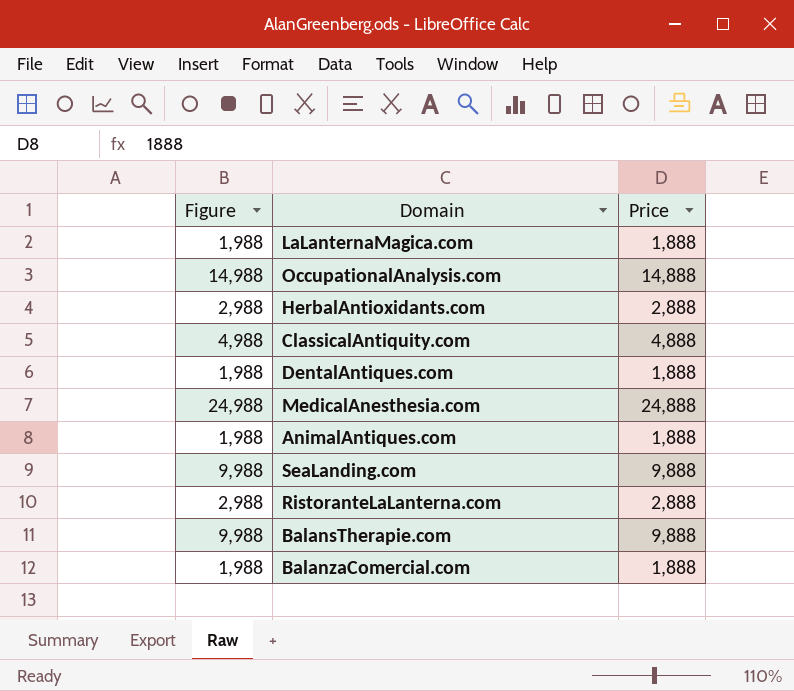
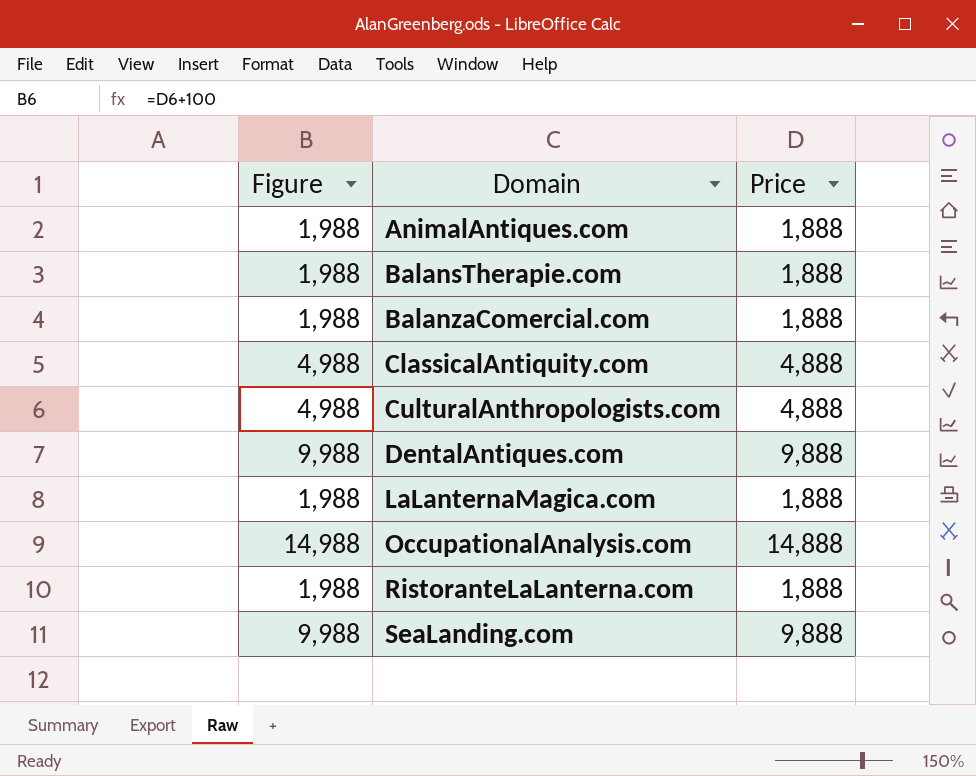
row order: none -> Domain ascending
row HerbalAntioxidants.com: 2,988 | 2,888 -> none
row MedicalAnesthesia.com: 24,988 | 24,888 -> none
BalansTherapie.com | Figure: 9,988 -> 1,988
BalansTherapie.com | Price: 9,888 -> 1,888
row CulturalAnthropologists.com: none -> 4,988 | 4,888
DentalAntiques.com | Figure: 1,988 -> 9,988
DentalAntiques.com | Price: 1,888 -> 9,888
RistoranteLaLanterna.com | Figure: 2,988 -> 1,988
RistoranteLaLanterna.com | Price: 2,888 -> 1,888

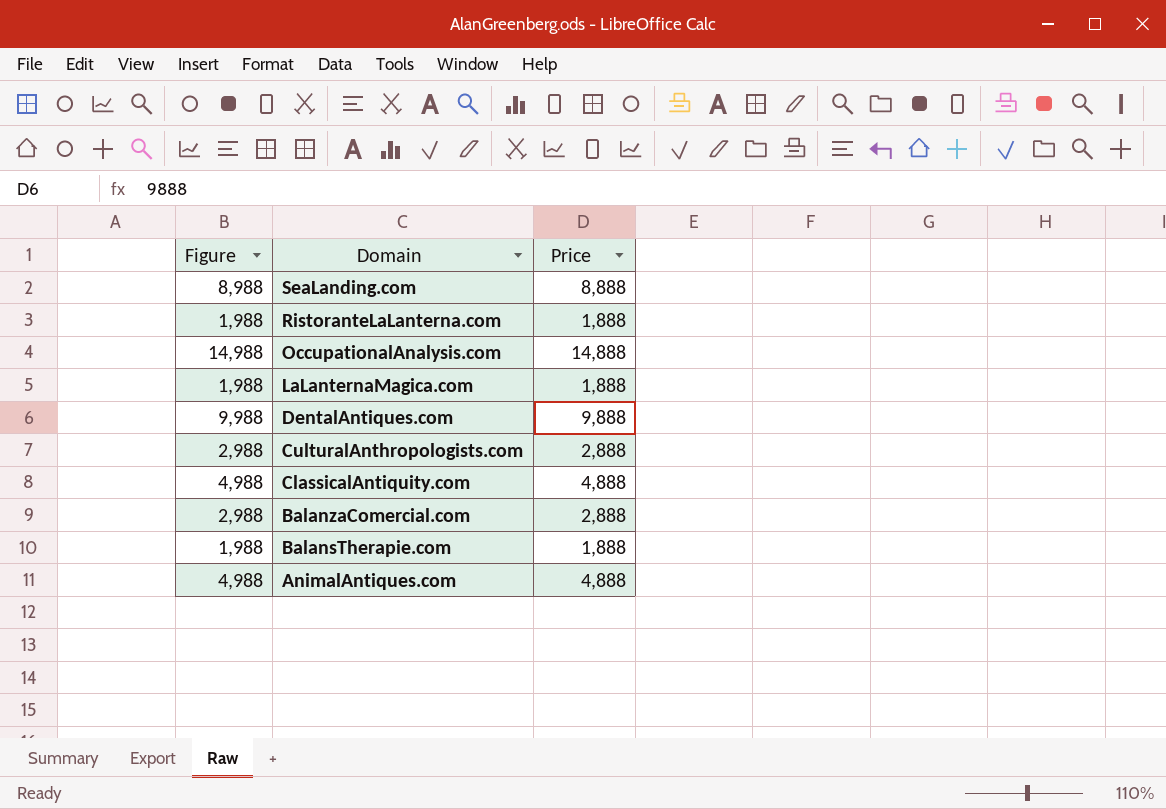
row order: Domain ascending -> Domain descending
SeaLanding.com | Figure: 9,988 -> 8,988
SeaLanding.com | Price: 9,888 -> 8,888
CulturalAnthropologists.com | Figure: 4,988 -> 2,988
CulturalAnthropologists.com | Price: 4,888 -> 2,888
BalanzaComercial.com | Figure: 1,988 -> 2,988
BalanzaComercial.com | Price: 1,888 -> 2,888
AnimalAntiques.com | Figure: 1,988 -> 4,988
AnimalAntiques.com | Price: 1,888 -> 4,888

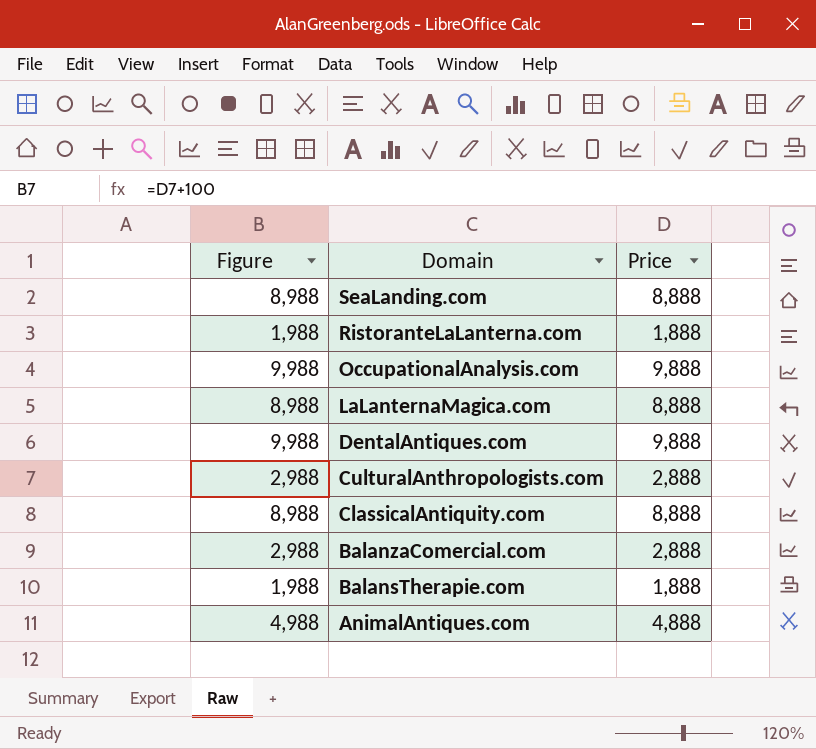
OccupationalAnalysis.com | Figure: 14,988 -> 9,988
OccupationalAnalysis.com | Price: 14,888 -> 9,888
LaLanternaMagica.com | Figure: 1,988 -> 8,988
LaLanternaMagica.com | Price: 1,888 -> 8,888
ClassicalAntiquity.com | Figure: 4,988 -> 8,988
ClassicalAntiquity.com | Price: 4,888 -> 8,888

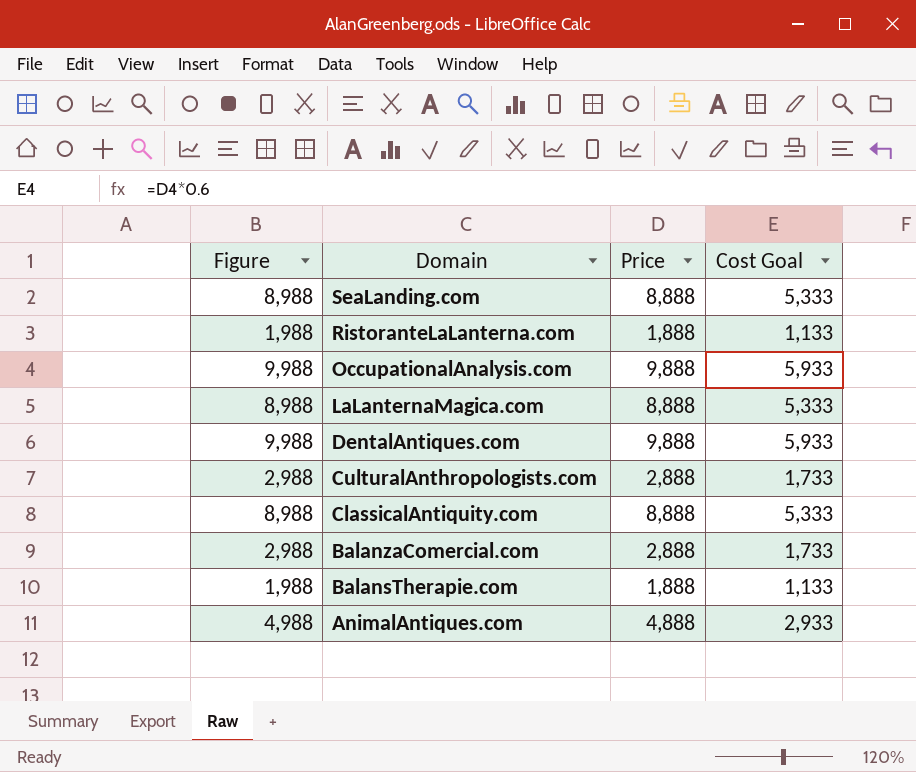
column Cost Goal | formula: none -> [Price] * 0.6

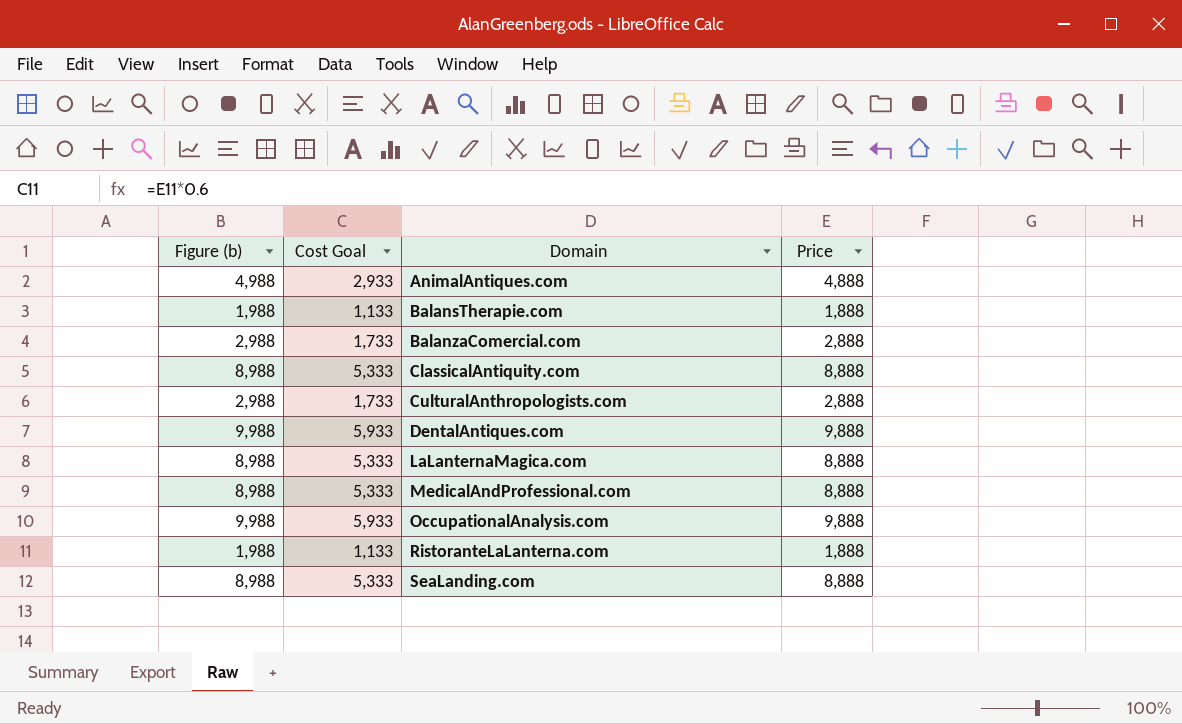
row order: Domain descending -> Domain ascending
column name: Figure -> Figure (b)
column Cost Goal | position: 4 -> 2
row MedicalAndProfessional.com: none -> 8,988 | 5,333 | 8,888

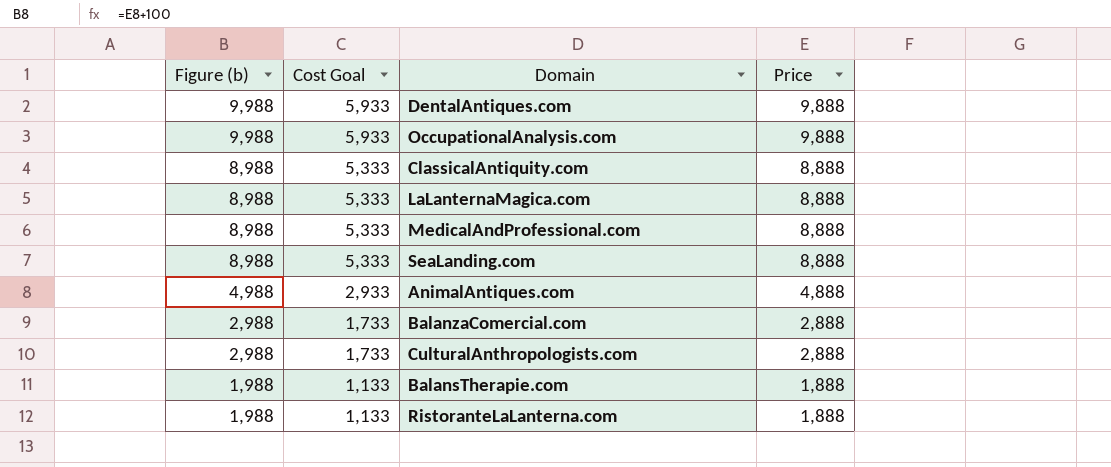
row order: Domain ascending -> Figure (b) descending

